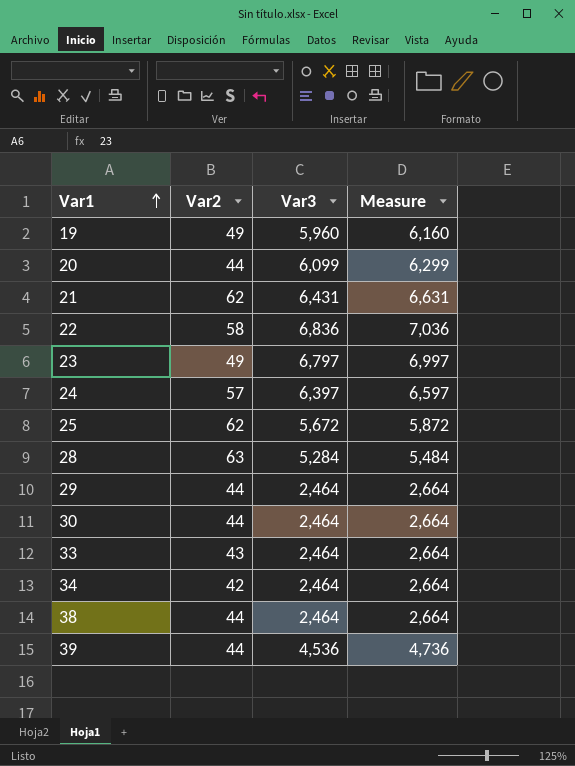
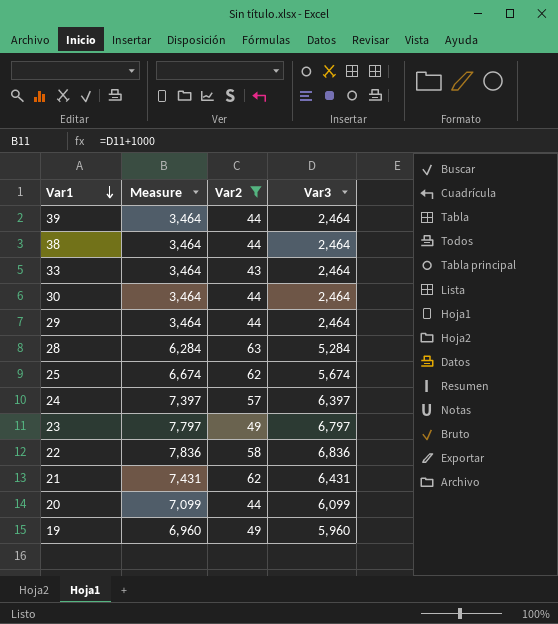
filter: none -> Var2 != 42
row order: Var1 ascending -> Var1 descending
column Measure | formula: [Var3] + 200 -> [Var3] + 1000
column Measure | position: 4 -> 2
39 | Var3: 4,536 -> 2,464
25 | Var3: 5,672 -> 5,674

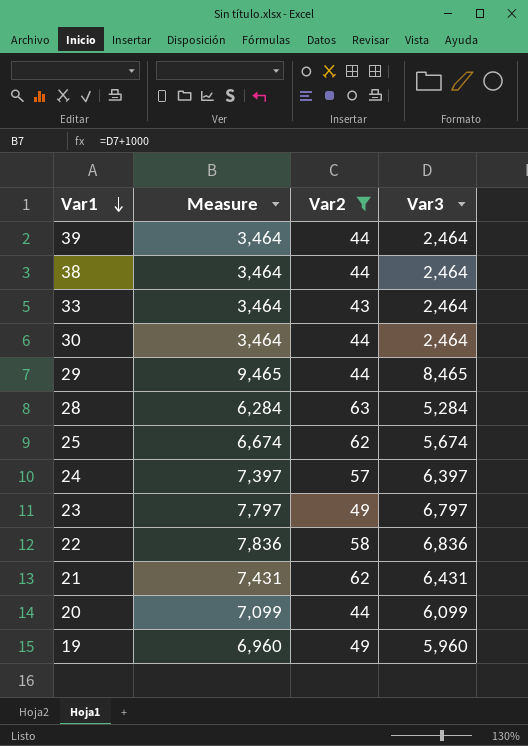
29 | Measure: 3,464 -> 9,465
29 | Var3: 2,464 -> 8,465

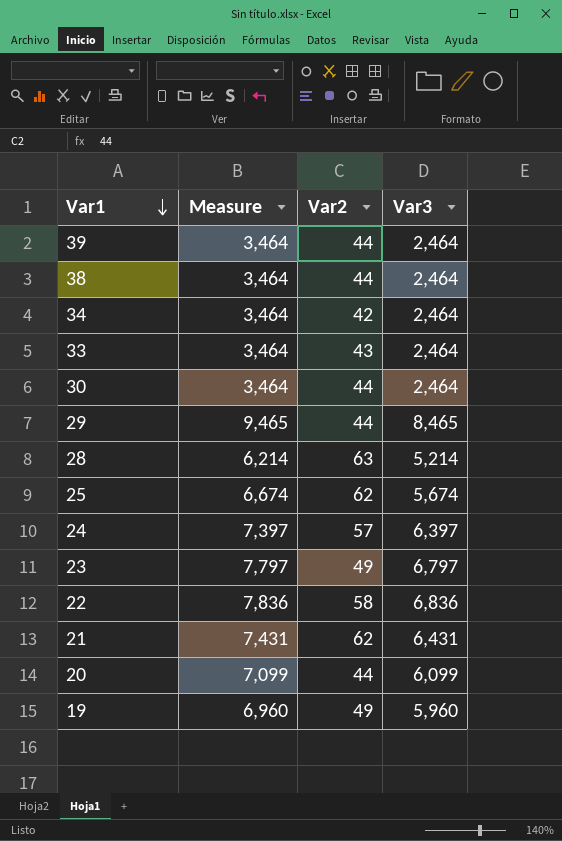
filter: Var2 != 42 -> none
28 | Measure: 6,284 -> 6,214
28 | Var3: 5,284 -> 5,214

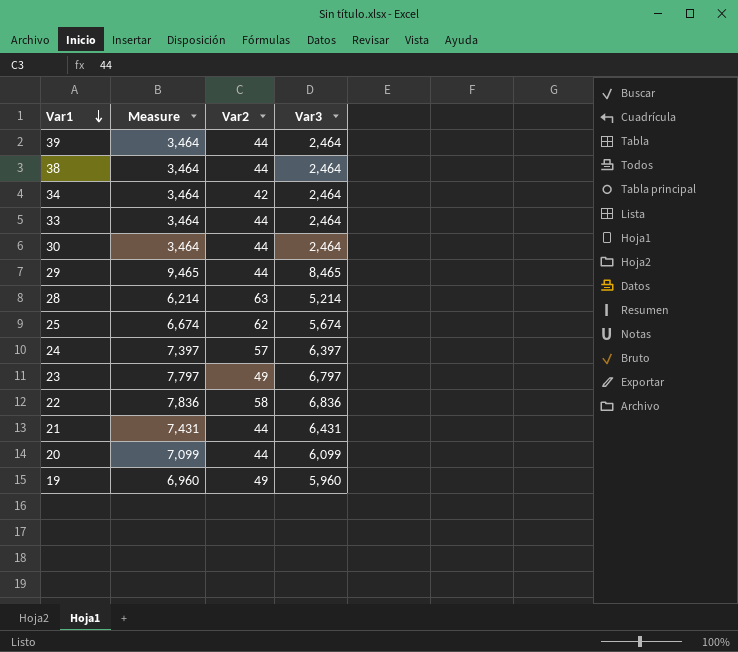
33 | Var2: 43 -> 44
21 | Var2: 62 -> 44

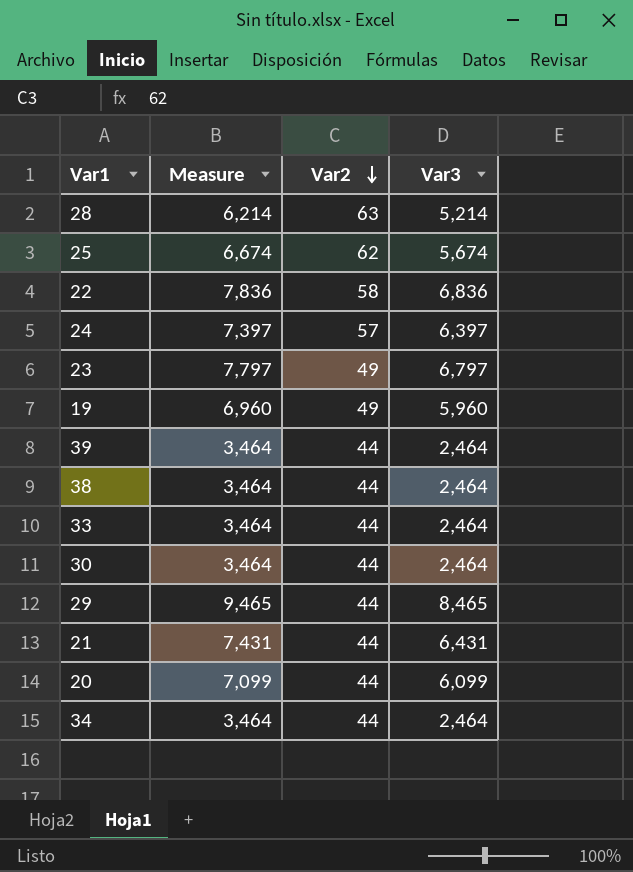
row order: Var1 descending -> Var2 descending
34 | Var2: 42 -> 44

